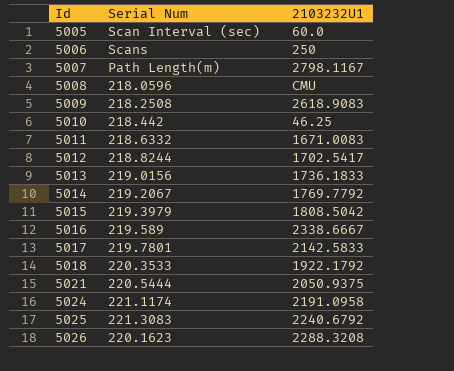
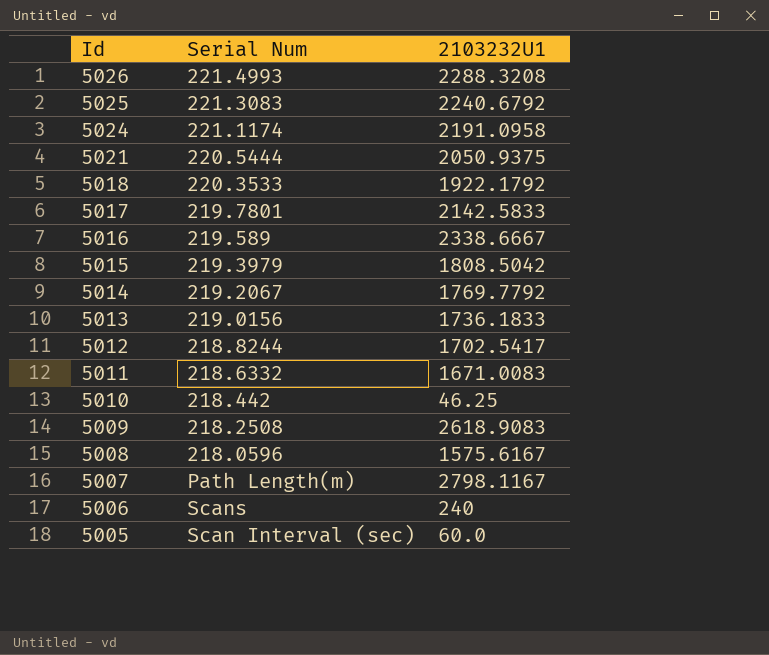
row order: Id ascending -> Id descending
5026 | Serial Num: 220.1623 -> 221.4993
5008 | 2103232U1: CMU -> 1575.6167
5006 | 2103232U1: 250 -> 240

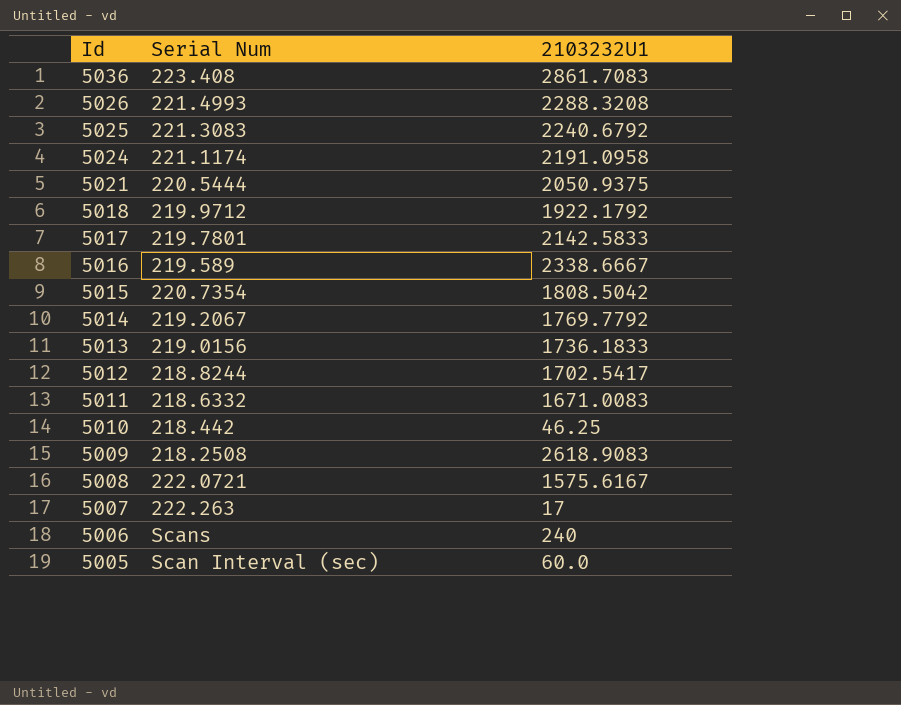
row 5036: none -> 223.408 | 2861.7083
5018 | Serial Num: 220.3533 -> 219.9712
5015 | Serial Num: 219.3979 -> 220.7354
5008 | Serial Num: 218.0596 -> 222.0721
5007 | Serial Num: Path Length(m) -> 222.263
5007 | 2103232U1: 2798.1167 -> 17

